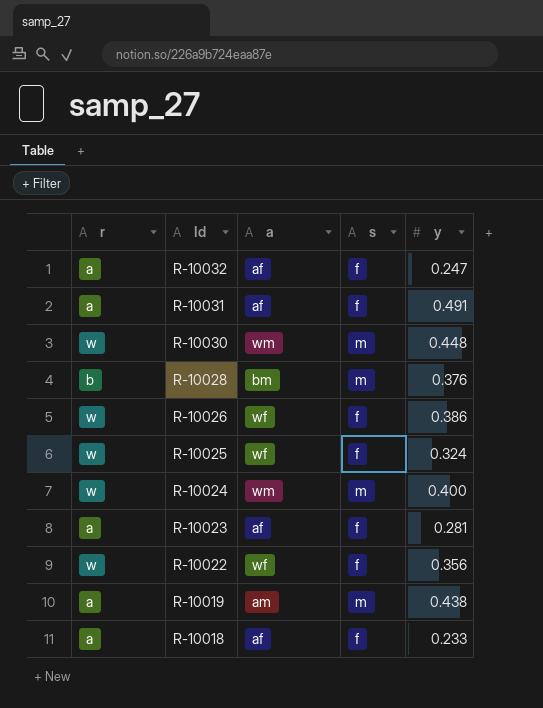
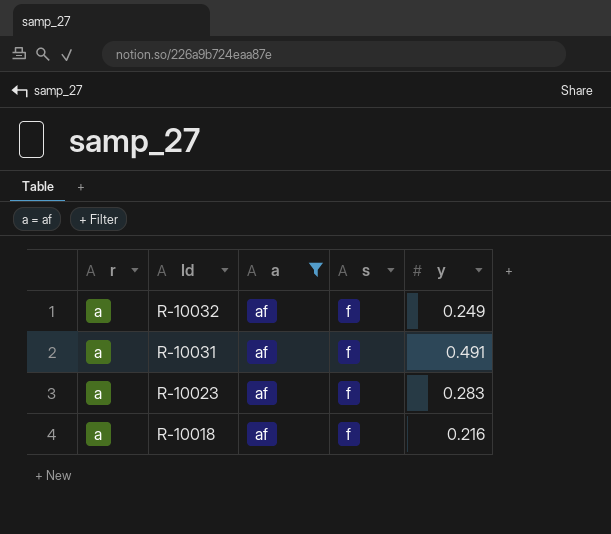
filter: none -> a = af
R-10032 | y: 0.247 -> 0.249
R-10023 | y: 0.281 -> 0.283
R-10018 | y: 0.233 -> 0.216

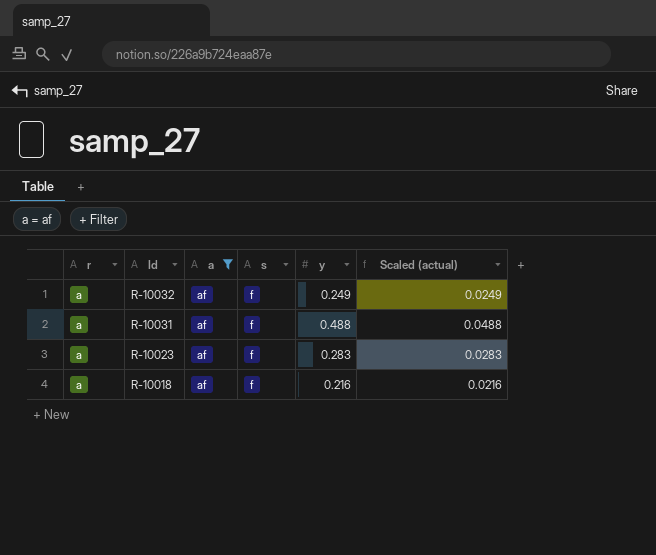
column Scaled (actual) | formula: none -> [y] * 0.1
R-10031 | y: 0.491 -> 0.488

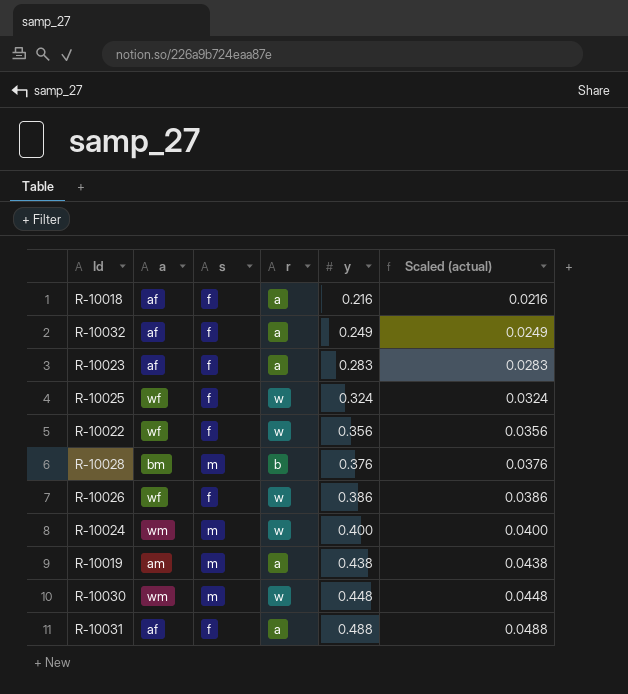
filter: a = af -> none
row order: Id descending -> y ascending
column r | position: 1 -> 4

